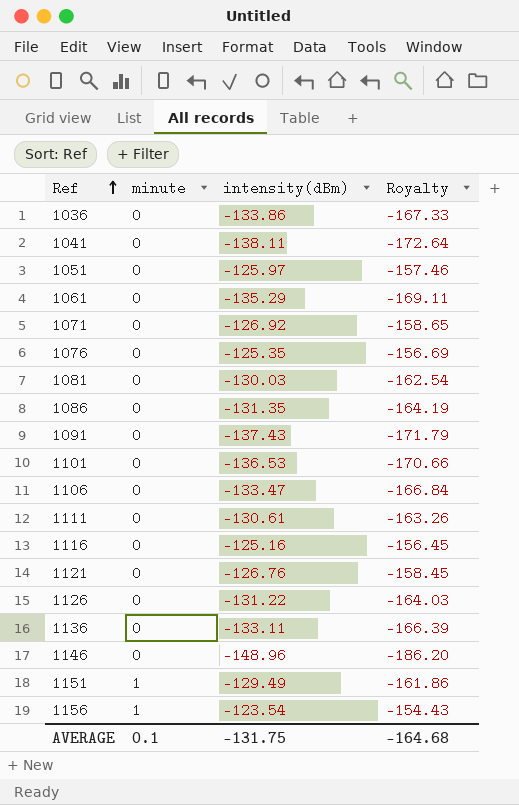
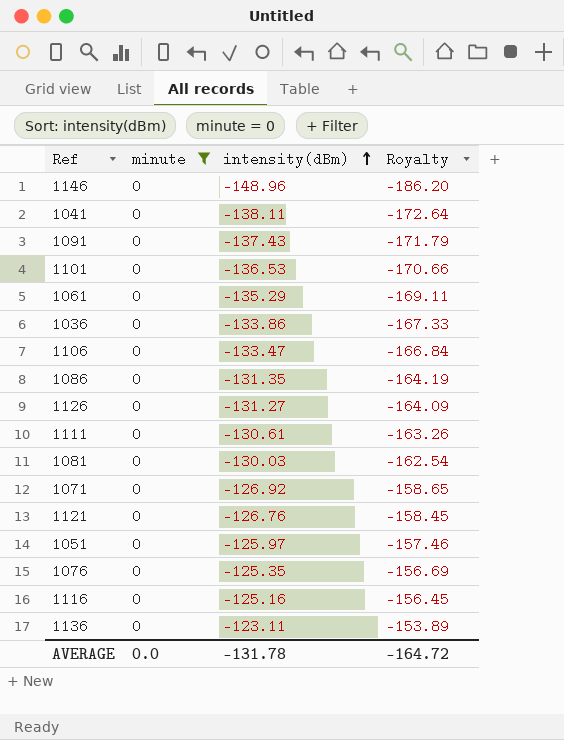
filter: none -> minute = 0
row order: Ref ascending -> intensity(dBm) ascending
1126 | intensity(dBm): -131.22 -> -131.27
1126 | Royalty: -164.03 -> -164.09
1136 | intensity(dBm): -133.11 -> -123.11
1136 | Royalty: -166.39 -> -153.89
AVERAGE | minute: 0.1 -> 0.0
AVERAGE | intensity(dBm): -131.75 -> -131.78
AVERAGE | Royalty: -164.68 -> -164.72

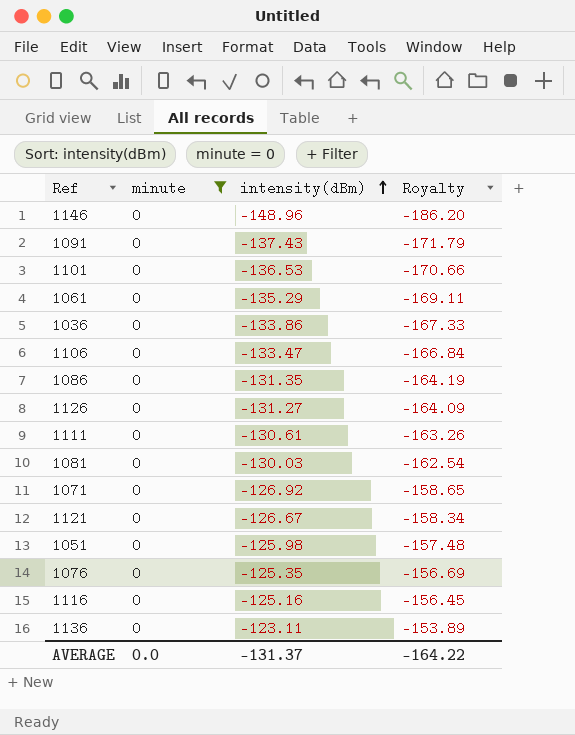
row 1041: 0 | -138.11 | -172.64 -> none
1121 | intensity(dBm): -126.76 -> -126.67
1121 | Royalty: -158.45 -> -158.34
1051 | intensity(dBm): -125.97 -> -125.98
1051 | Royalty: -157.46 -> -157.48
AVERAGE | intensity(dBm): -131.78 -> -131.37
AVERAGE | Royalty: -164.72 -> -164.22

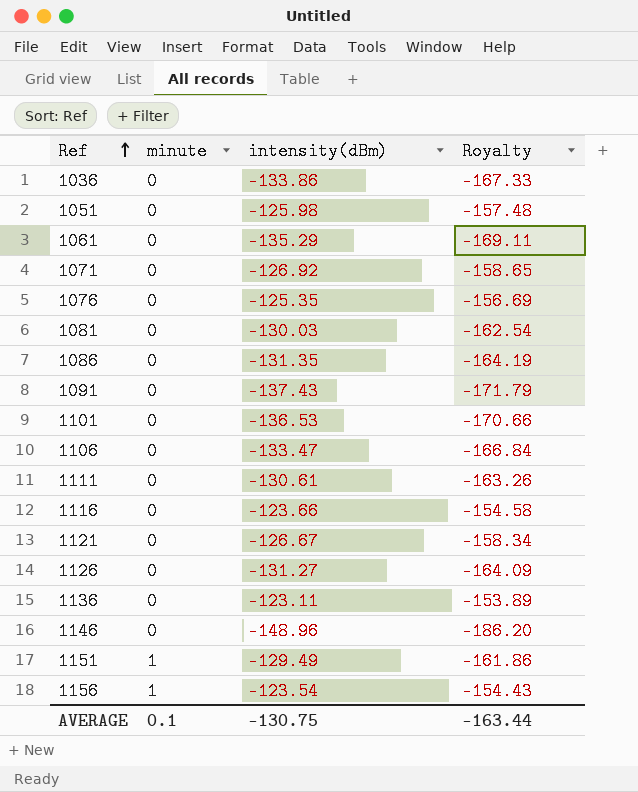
filter: minute = 0 -> none
row order: intensity(dBm) ascending -> Ref ascending
1116 | intensity(dBm): -125.16 -> -123.66
1116 | Royalty: -156.45 -> -154.58
AVERAGE | minute: 0.0 -> 0.1
AVERAGE | intensity(dBm): -131.37 -> -130.75
AVERAGE | Royalty: -164.22 -> -163.44

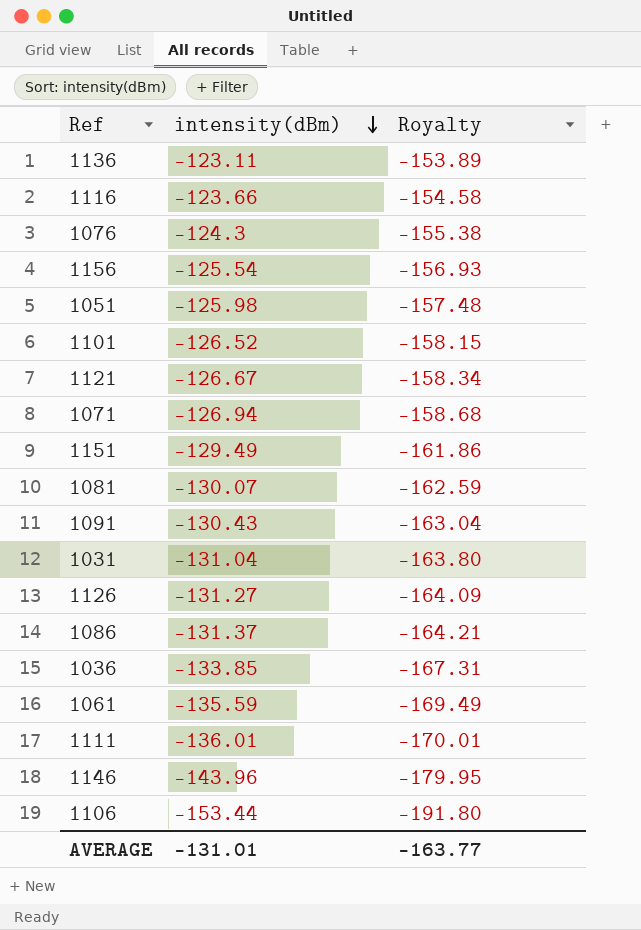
row order: Ref ascending -> intensity(dBm) descending
column minute | position: 2 -> none
1076 | intensity(dBm): -125.35 -> -124.3
1076 | Royalty: -156.69 -> -155.38
1156 | intensity(dBm): -123.54 -> -125.54
1156 | Royalty: -154.43 -> -156.93
1101 | intensity(dBm): -136.53 -> -126.52
1101 | Royalty: -170.66 -> -158.15
1071 | intensity(dBm): -126.92 -> -126.94
1071 | Royalty: -158.65 -> -158.68
1081 | intensity(dBm): -130.03 -> -130.07
1081 | Royalty: -162.54 -> -162.59
1091 | intensity(dBm): -137.43 -> -130.43
1091 | Royalty: -171.79 -> -163.04
row 1031: none -> -131.04 | -163.80
1086 | intensity(dBm): -131.35 -> -131.37
1086 | Royalty: -164.19 -> -164.21
1036 | intensity(dBm): -133.86 -> -133.85
1036 | Royalty: -167.33 -> -167.31
1061 | intensity(dBm): -135.29 -> -135.59
1061 | Royalty: -169.11 -> -169.49
1111 | intensity(dBm): -130.61 -> -136.01
1111 | Royalty: -163.26 -> -170.01
1146 | intensity(dBm): -148.96 -> -143.96
1146 | Royalty: -186.20 -> -179.95
1106 | intensity(dBm): -133.47 -> -153.44
1106 | Royalty: -166.84 -> -191.80
AVERAGE | intensity(dBm): -130.75 -> -131.01
AVERAGE | Royalty: -163.44 -> -163.77

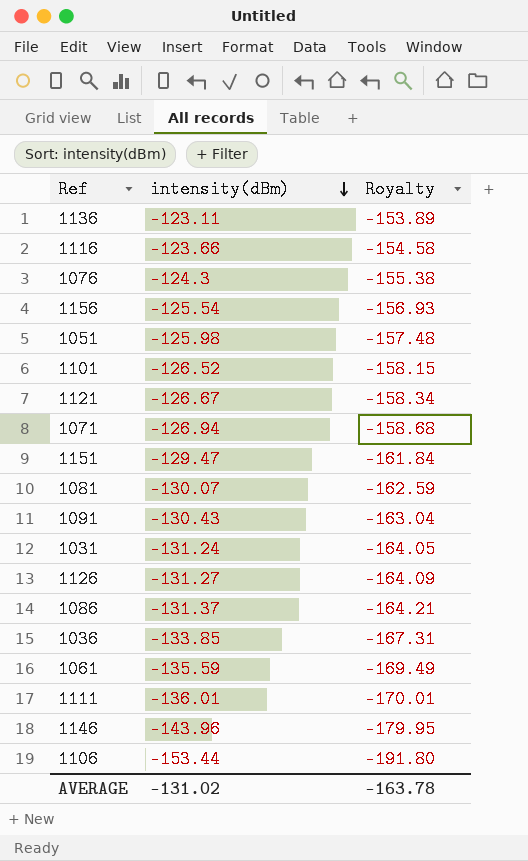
1151 | intensity(dBm): -129.49 -> -129.47
1151 | Royalty: -161.86 -> -161.84
1031 | intensity(dBm): -131.04 -> -131.24
1031 | Royalty: -163.80 -> -164.05
AVERAGE | intensity(dBm): -131.01 -> -131.02
AVERAGE | Royalty: -163.77 -> -163.78

